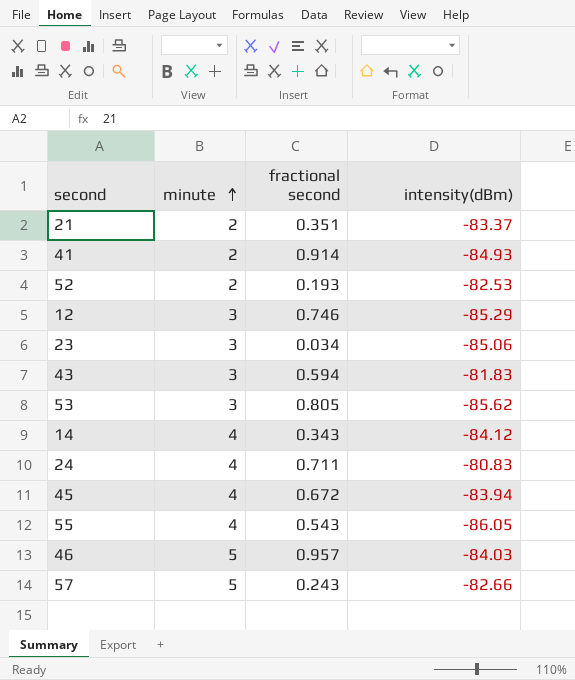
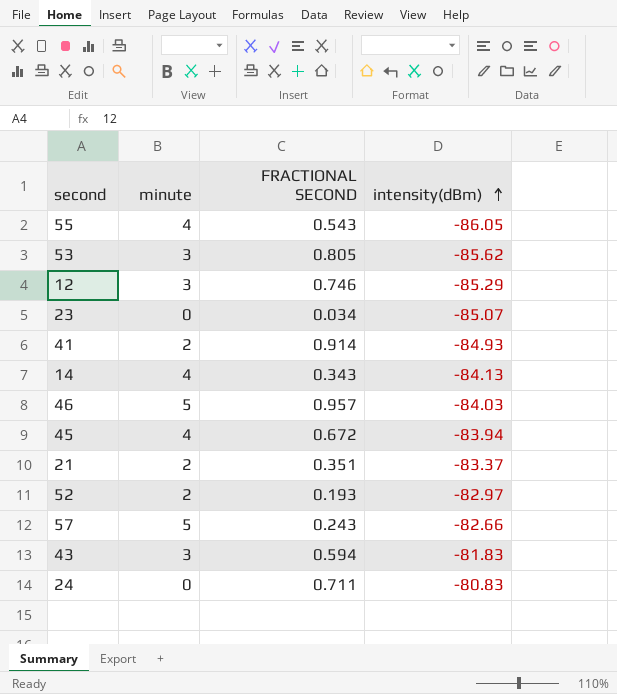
row order: minute ascending -> intensity(dBm) ascending
column name: fractional second -> FRACTIONAL SECOND
23 | minute: 3 -> 0
23 | intensity(dBm): -85.06 -> -85.07
14 | intensity(dBm): -84.12 -> -84.13
52 | intensity(dBm): -82.53 -> -82.97
24 | minute: 4 -> 0

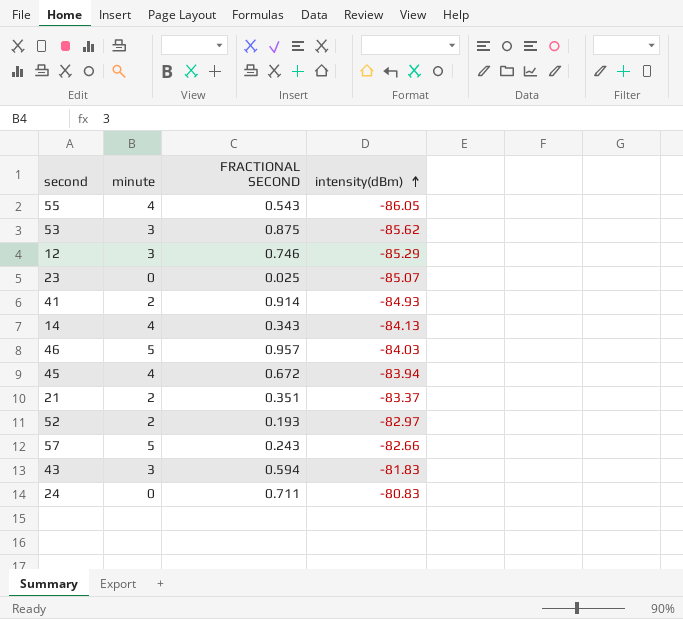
53 | FRACTIONAL SECOND: 0.805 -> 0.875
23 | FRACTIONAL SECOND: 0.034 -> 0.025

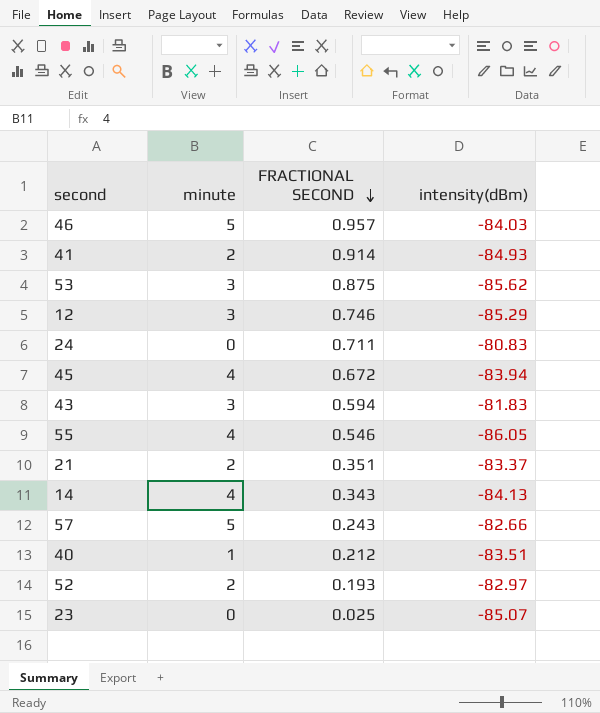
row order: intensity(dBm) ascending -> FRACTIONAL SECOND descending
55 | FRACTIONAL SECOND: 0.543 -> 0.546
row 40: none -> 1 | 0.212 | -83.51

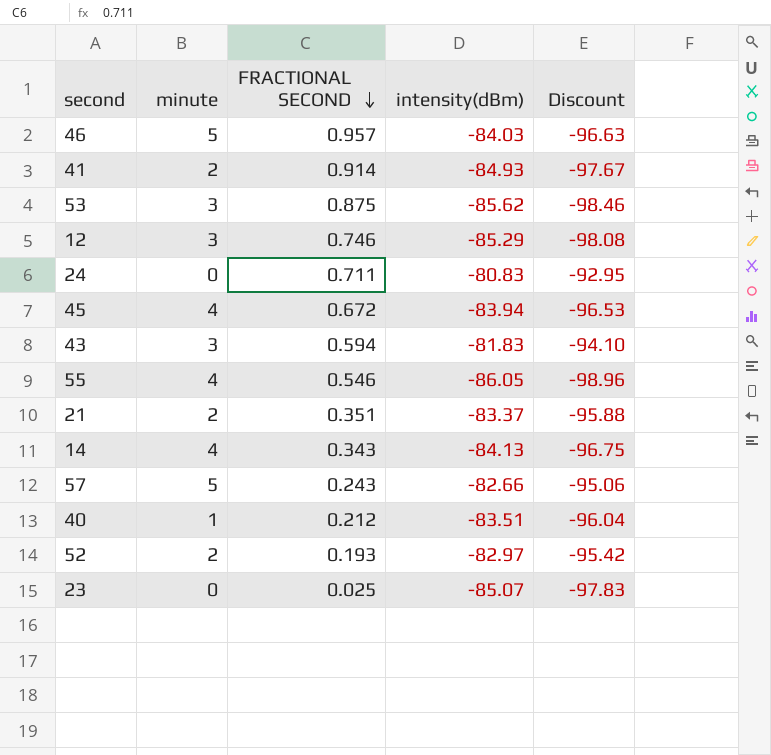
column Discount | formula: none -> [intensity(dBm)] * 1.15

